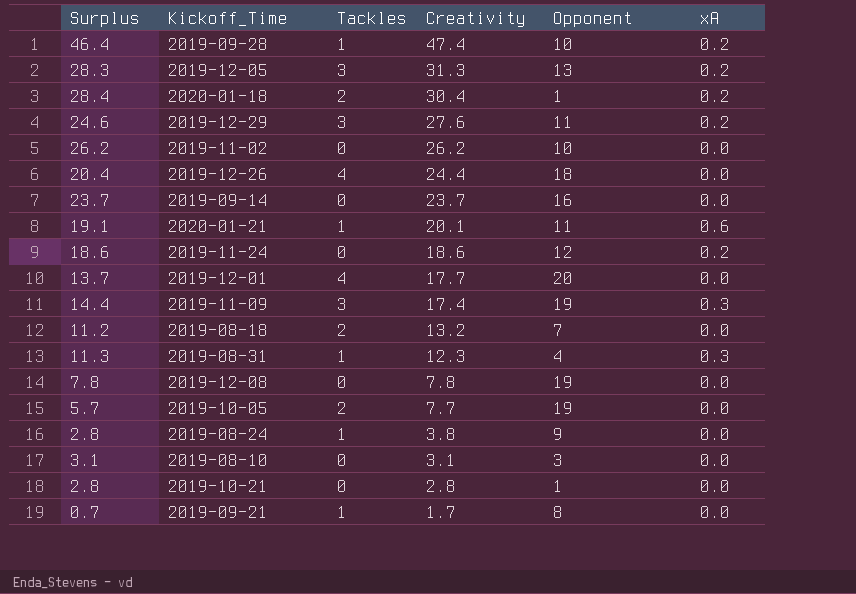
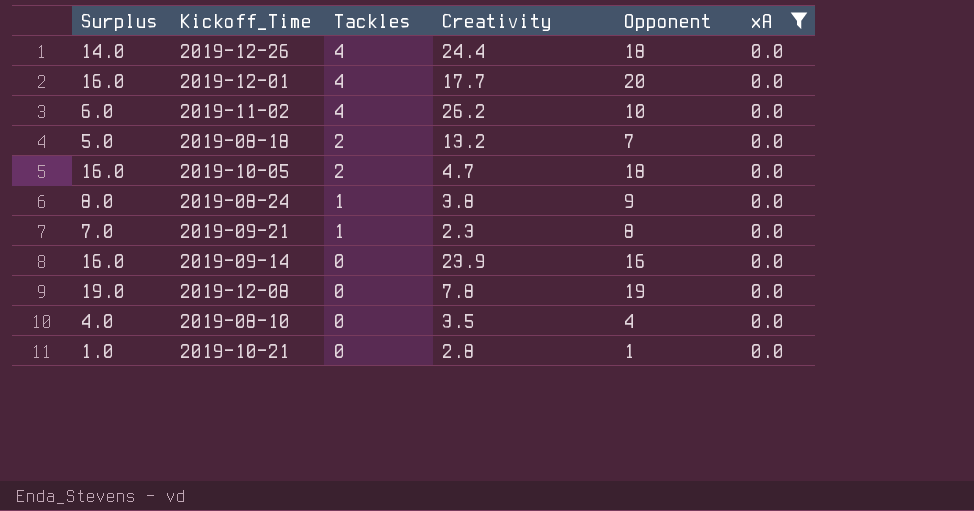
filter: none -> xA = 0.0
row order: Creativity descending -> Tackles descending
column Surplus | formula: [Creativity] - [Tackles] -> [Opponent] - [Tackles]
2019-11-02 | Tackles: 0 -> 4
2019-10-05 | Creativity: 7.7 -> 4.7
2019-10-05 | Opponent: 19 -> 18
2019-09-21 | Creativity: 1.7 -> 2.3
2019-09-14 | Creativity: 23.7 -> 23.9
2019-08-10 | Creativity: 3.1 -> 3.5
2019-08-10 | Opponent: 3 -> 4

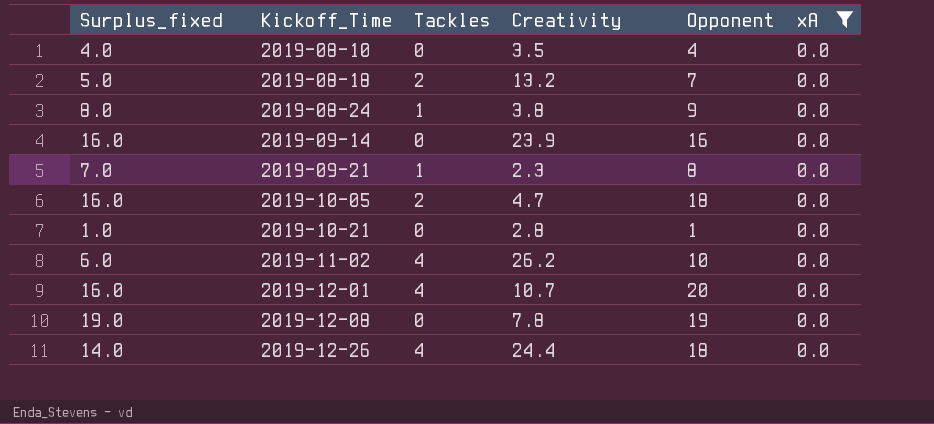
row order: Tackles descending -> Kickoff_Time ascending
column name: Surplus -> Surplus_fixed
2019-12-01 | Creativity: 17.7 -> 10.7

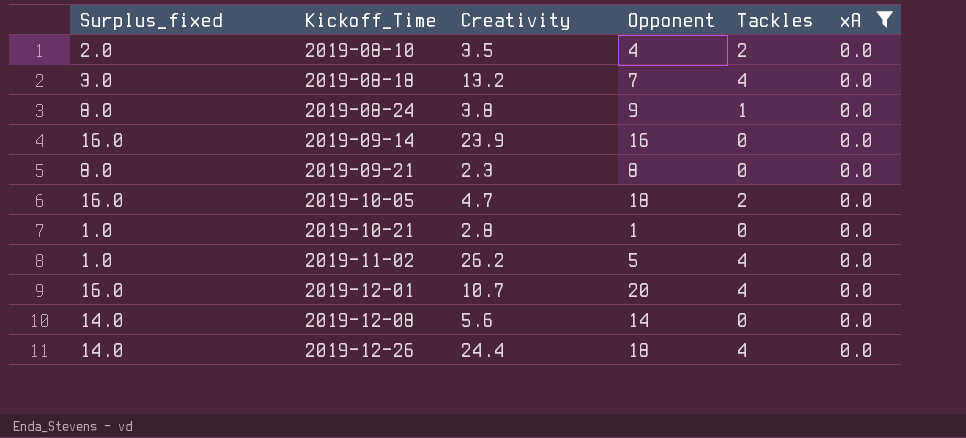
column Tackles | position: 3 -> 5
2019-08-10 | Surplus_fixed: 4.0 -> 2.0
2019-08-10 | Tackles: 0 -> 2
2019-08-18 | Surplus_fixed: 5.0 -> 3.0
2019-08-18 | Tackles: 2 -> 4
2019-09-21 | Surplus_fixed: 7.0 -> 8.0
2019-09-21 | Tackles: 1 -> 0
2019-11-02 | Surplus_fixed: 6.0 -> 1.0
2019-11-02 | Opponent: 10 -> 5
2019-12-08 | Surplus_fixed: 19.0 -> 14.0
2019-12-08 | Creativity: 7.8 -> 5.6
2019-12-08 | Opponent: 19 -> 14

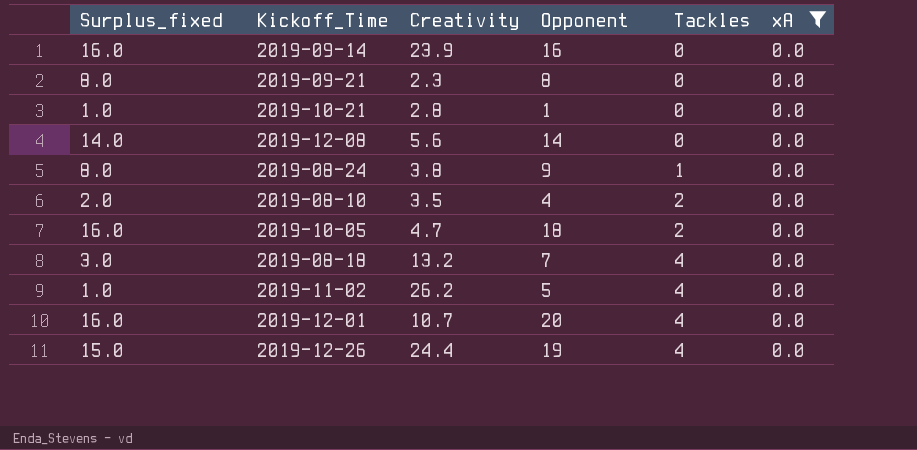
row order: Kickoff_Time ascending -> Tackles ascending
2019-12-26 | Surplus_fixed: 14.0 -> 15.0
2019-12-26 | Opponent: 18 -> 19

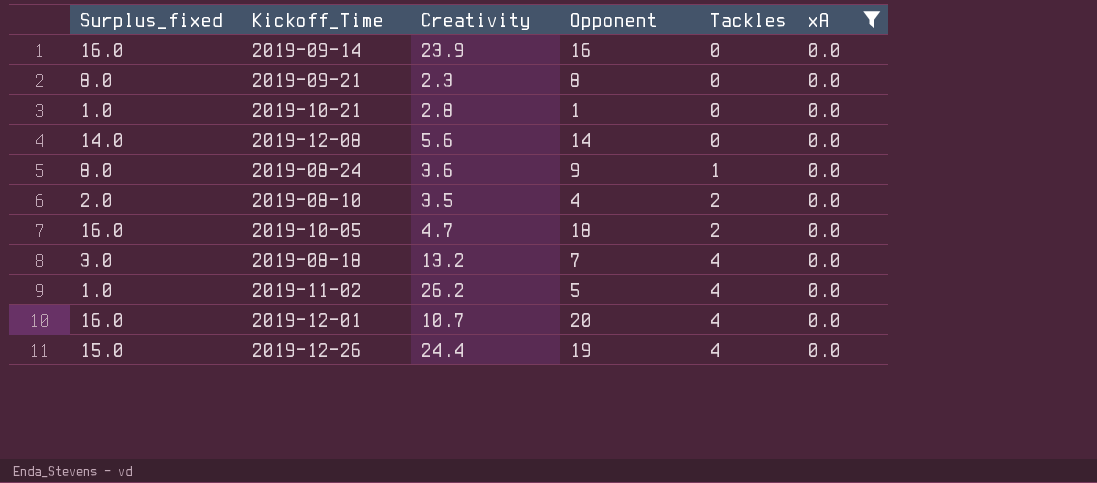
2019-08-24 | Creativity: 3.8 -> 3.6

